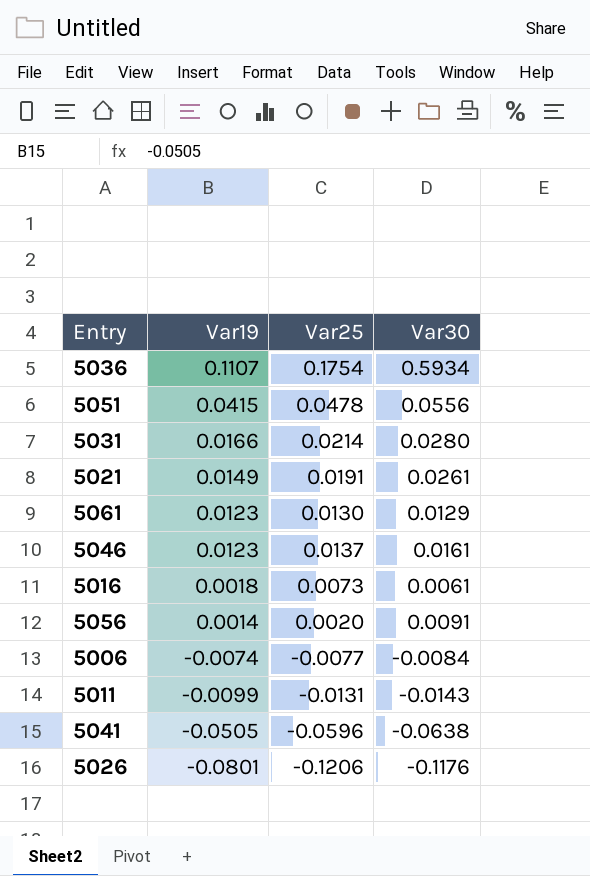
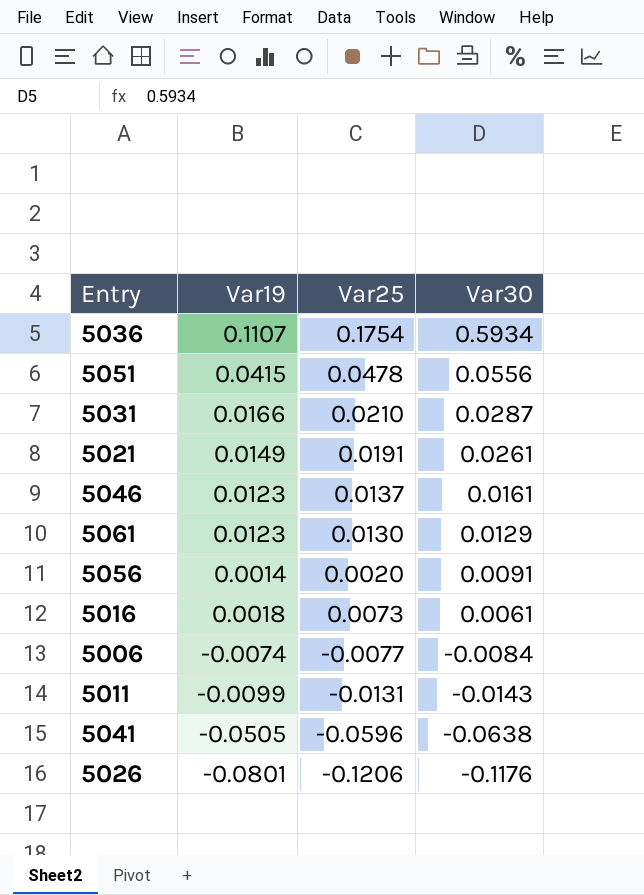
row order: Var19 descending -> Var30 descending
5031 | Var25: 0.0214 -> 0.0210
5031 | Var30: 0.0280 -> 0.0287

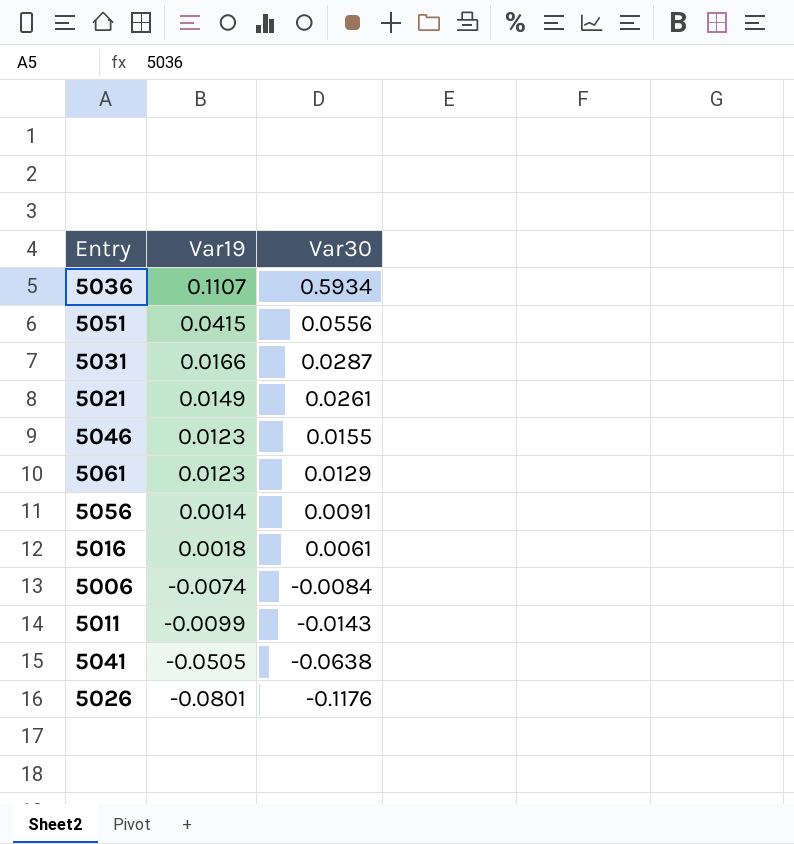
column Var25 | position: 3 -> none
5046 | Var30: 0.0161 -> 0.0155

